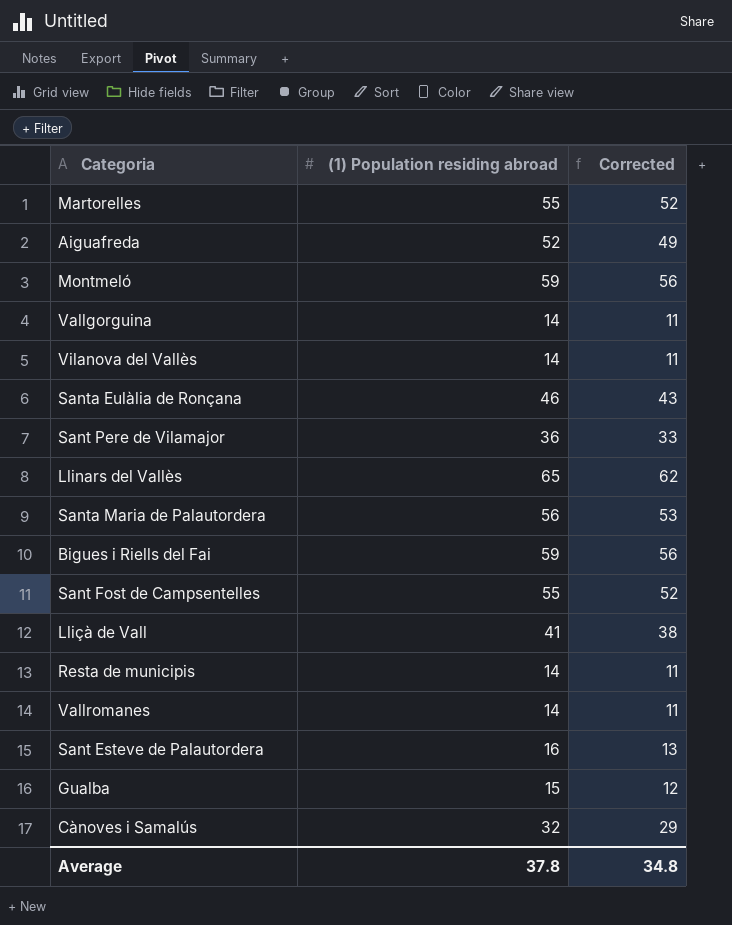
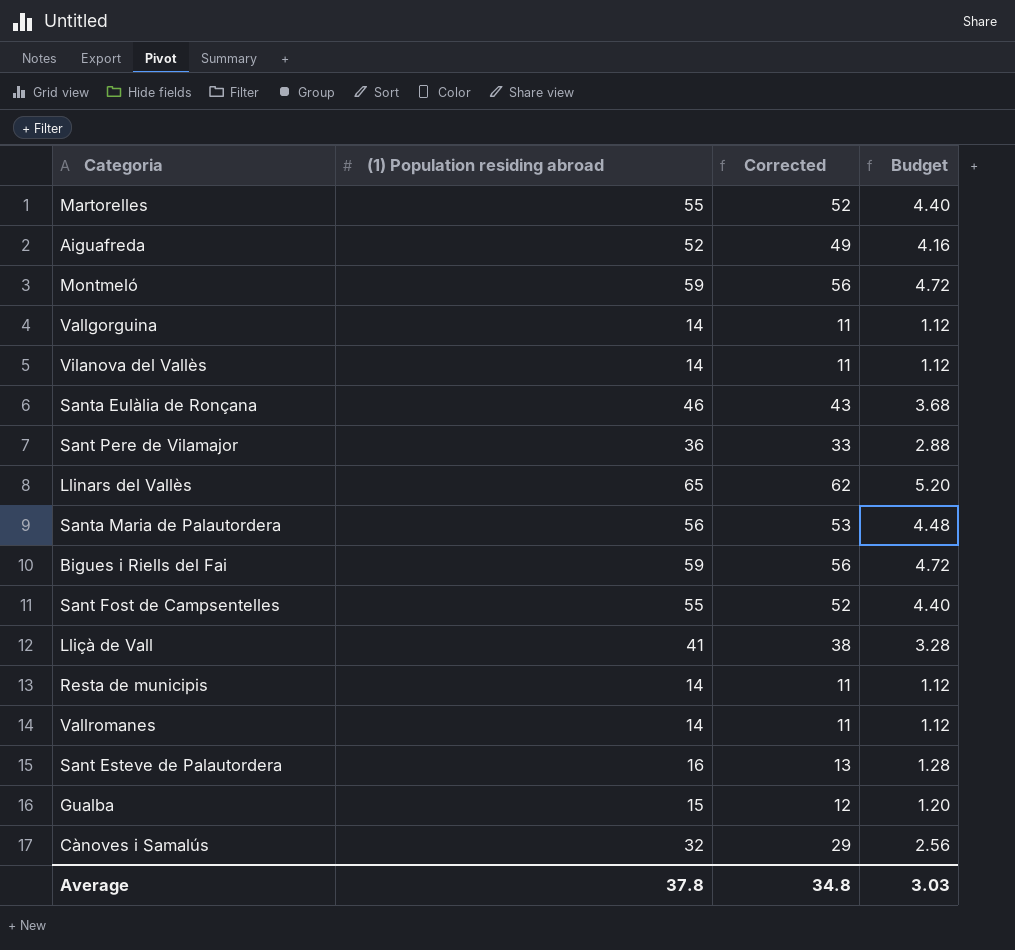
column Budget | formula: none -> [(1) Population residing abroad] * 0.08

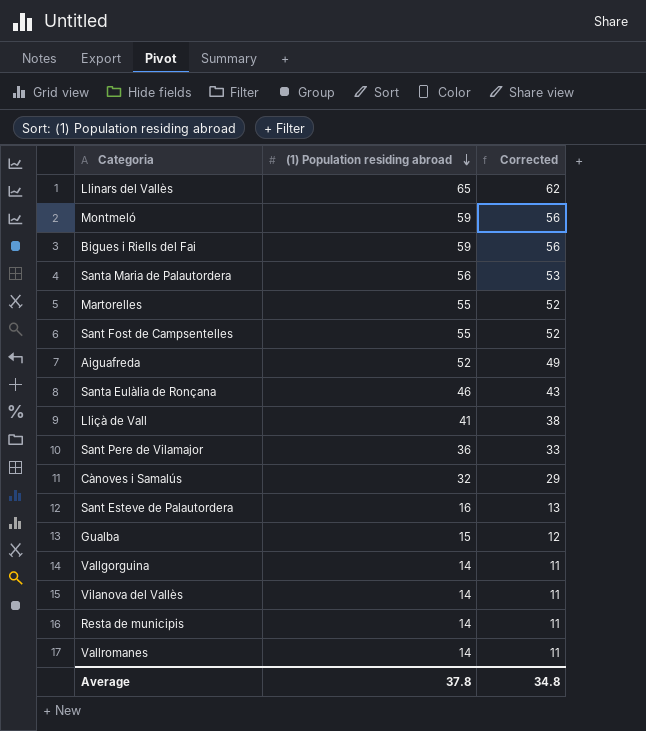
row order: none -> (1) Population residing abroad descending
column Budget | formula: [(1) Population residing abroad] * 0.08 -> none

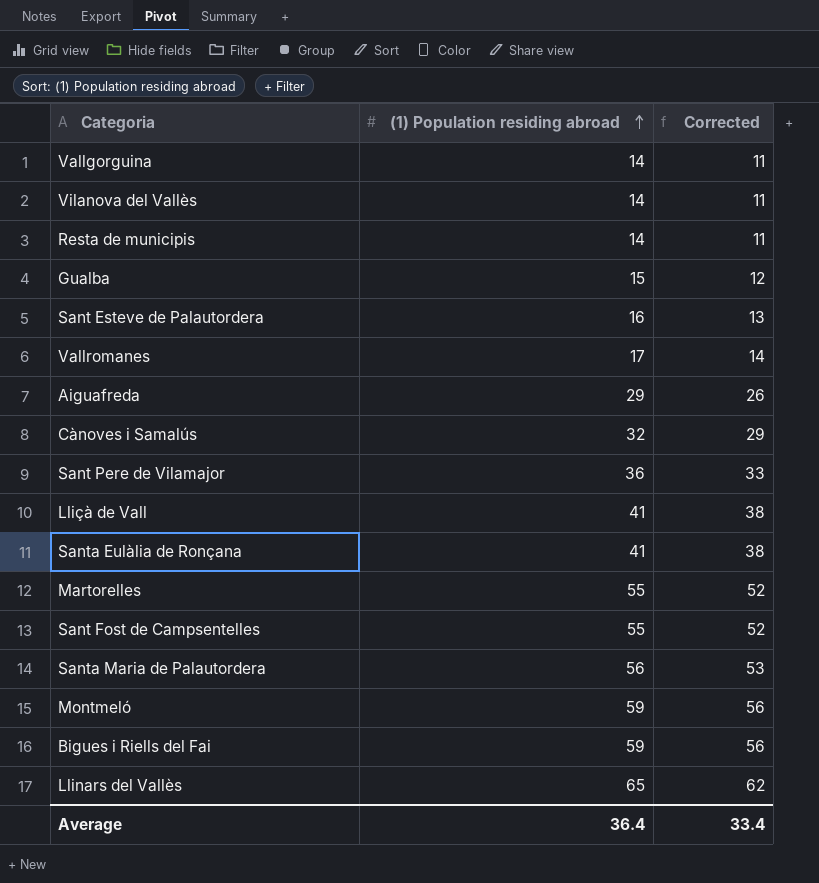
row order: (1) Population residing abroad descending -> (1) Population residing abroad ascending
Vallromanes | (1) Population residing abroad: 14 -> 17
Vallromanes | Corrected: 11 -> 14
Aiguafreda | (1) Population residing abroad: 52 -> 29
Aiguafreda | Corrected: 49 -> 26
Santa Eulàlia de Ronçana | (1) Population residing abroad: 46 -> 41
Santa Eulàlia de Ronçana | Corrected: 43 -> 38
Average | (1) Population residing abroad: 37.8 -> 36.4
Average | Corrected: 34.8 -> 33.4

